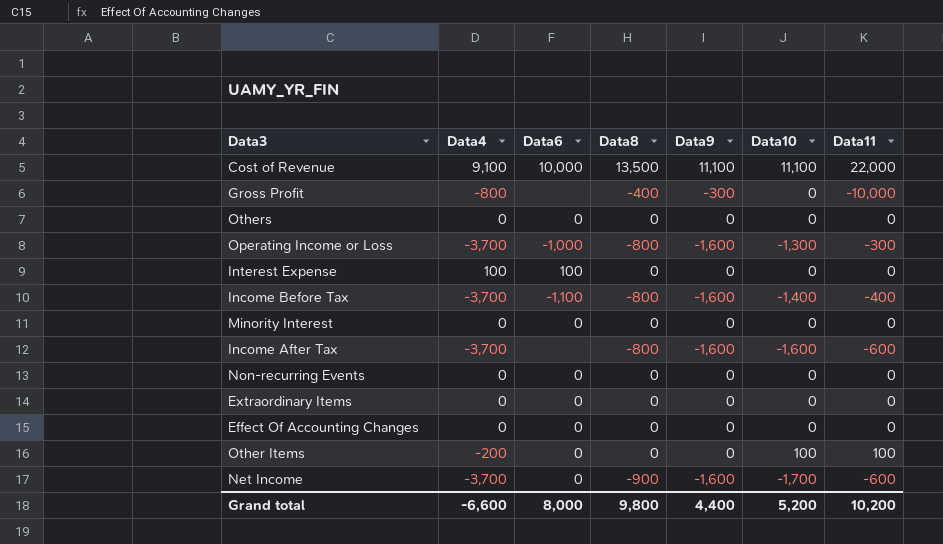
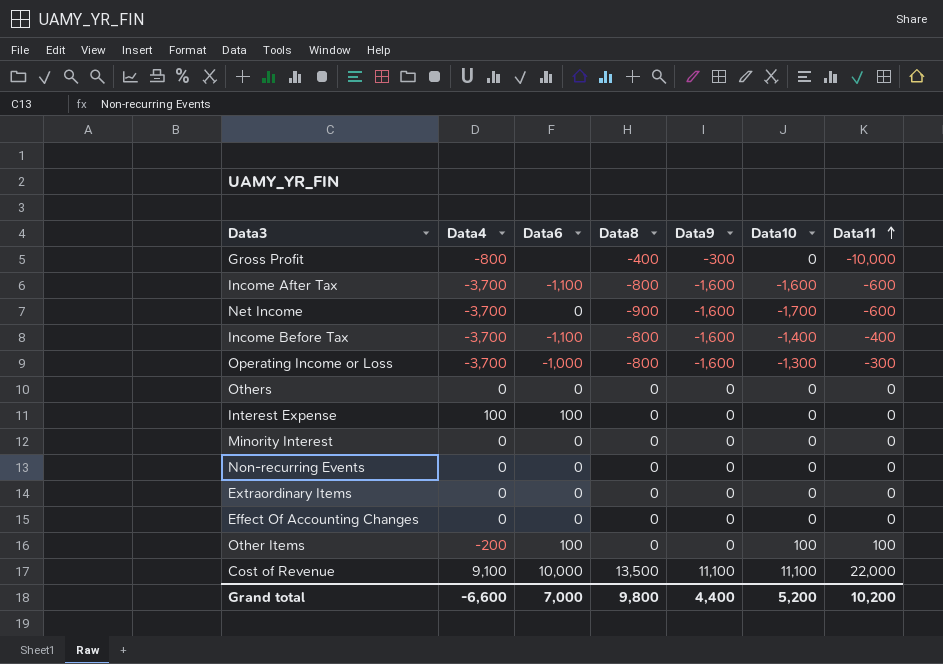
row order: none -> Data11 ascending
Income After Tax | Data6: none -> -1,100
Other Items | Data6: 0 -> 100
Grand total | Data6: 8,000 -> 7,000

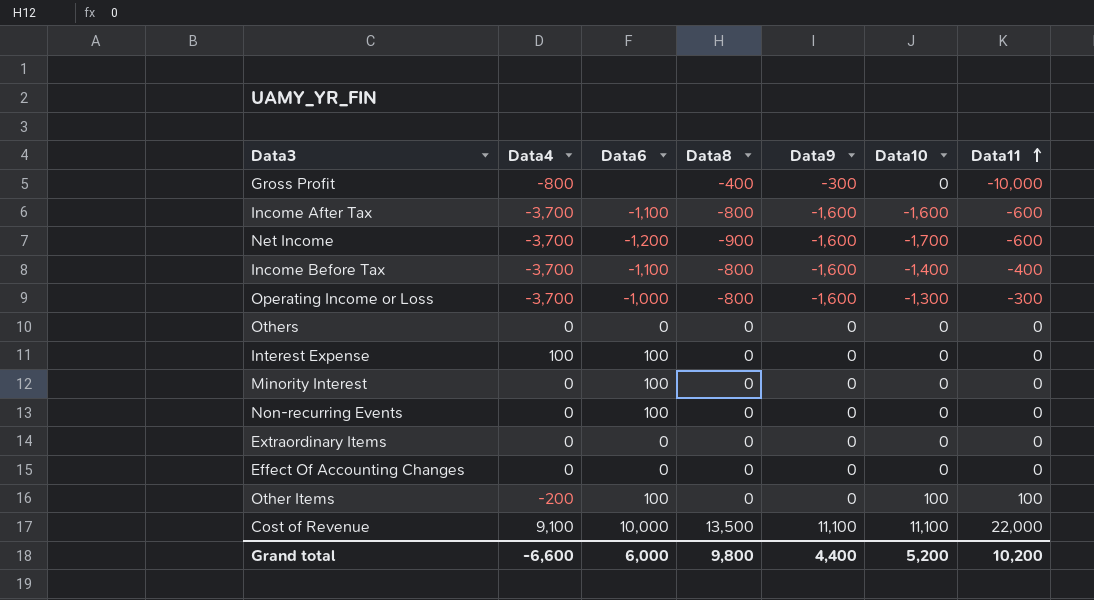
Net Income | Data6: 0 -> -1,200
Minority Interest | Data6: 0 -> 100
Non-recurring Events | Data6: 0 -> 100
Grand total | Data6: 7,000 -> 6,000

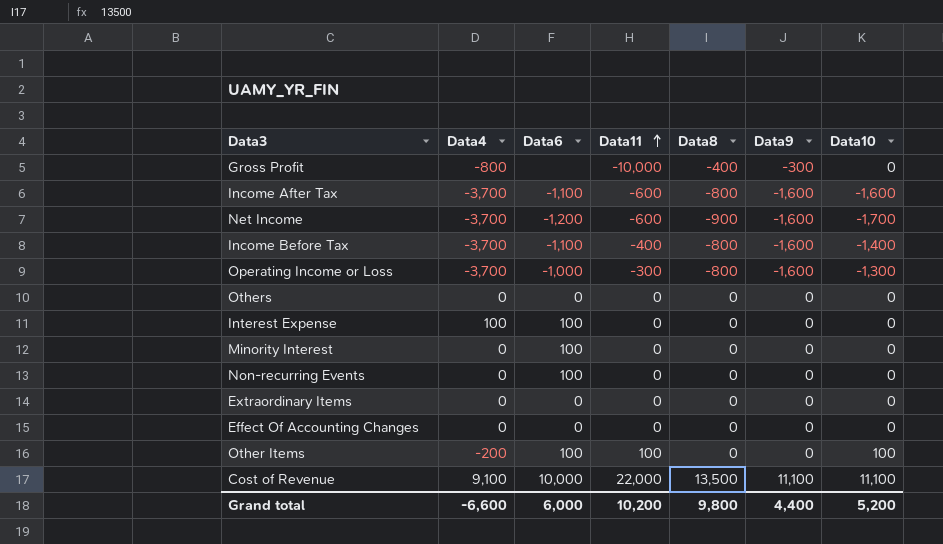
column Data11 | position: 7 -> 4

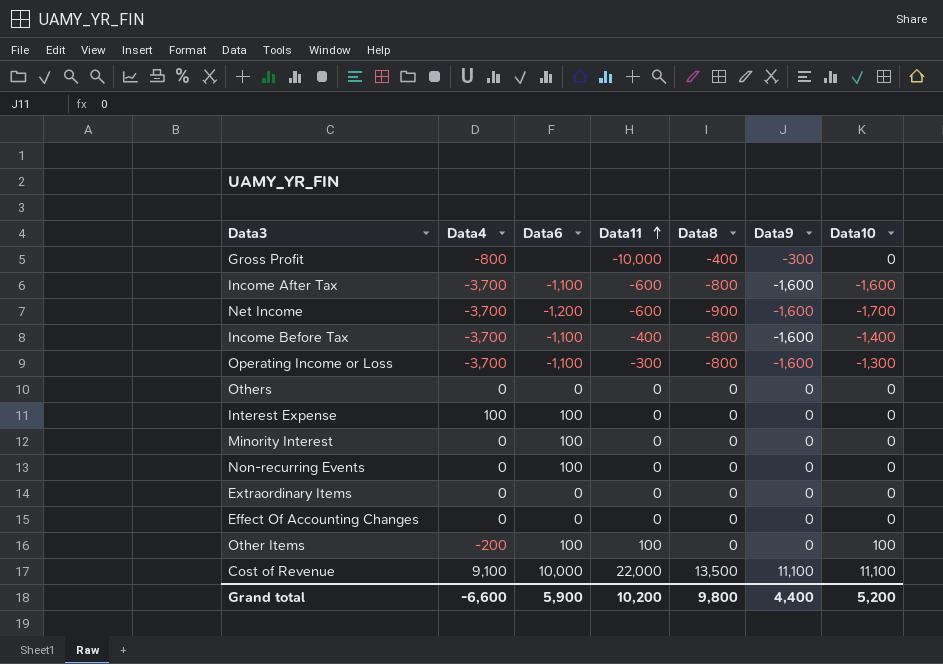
Operating Income or Loss | Data6: -1,000 -> -1,100
Grand total | Data6: 6,000 -> 5,900

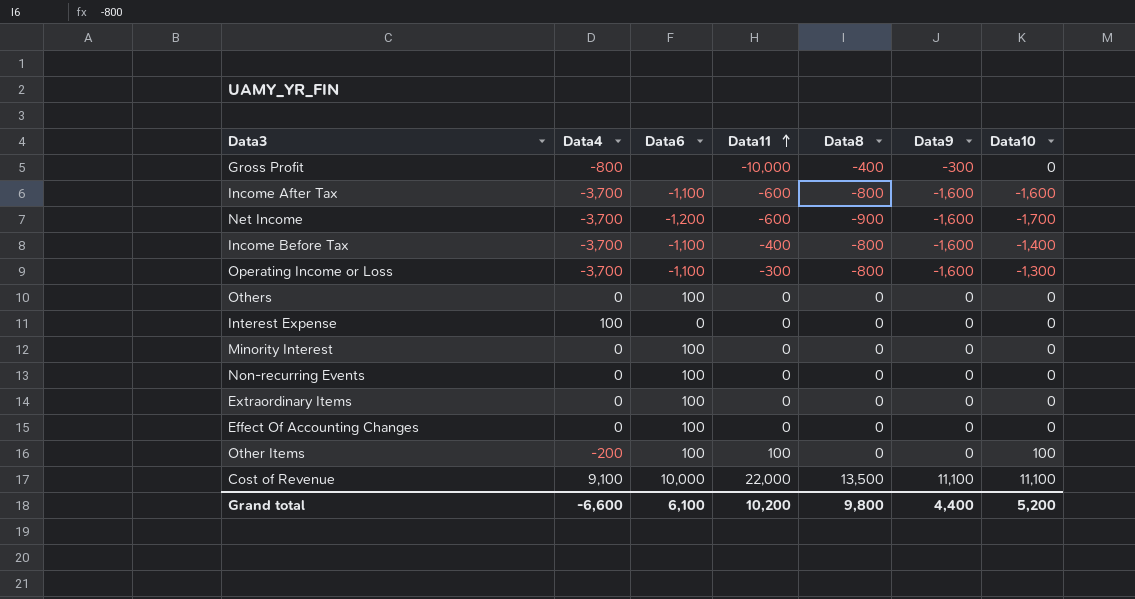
Others | Data6: 0 -> 100
Interest Expense | Data6: 100 -> 0
Extraordinary Items | Data6: 0 -> 100
Effect Of Accounting Changes | Data6: 0 -> 100
Grand total | Data6: 5,900 -> 6,100

